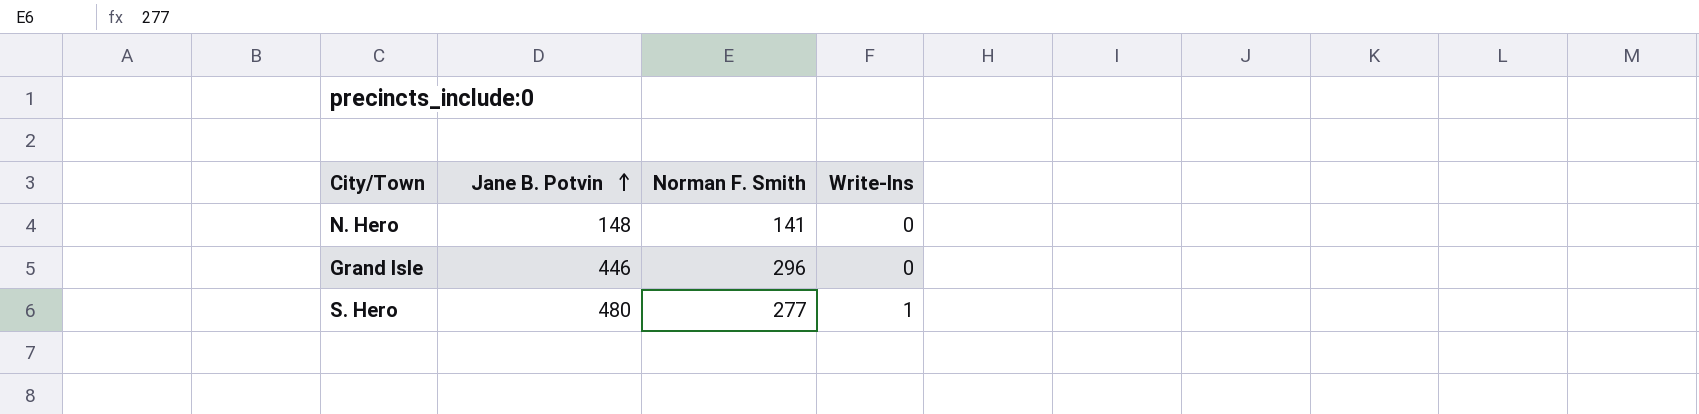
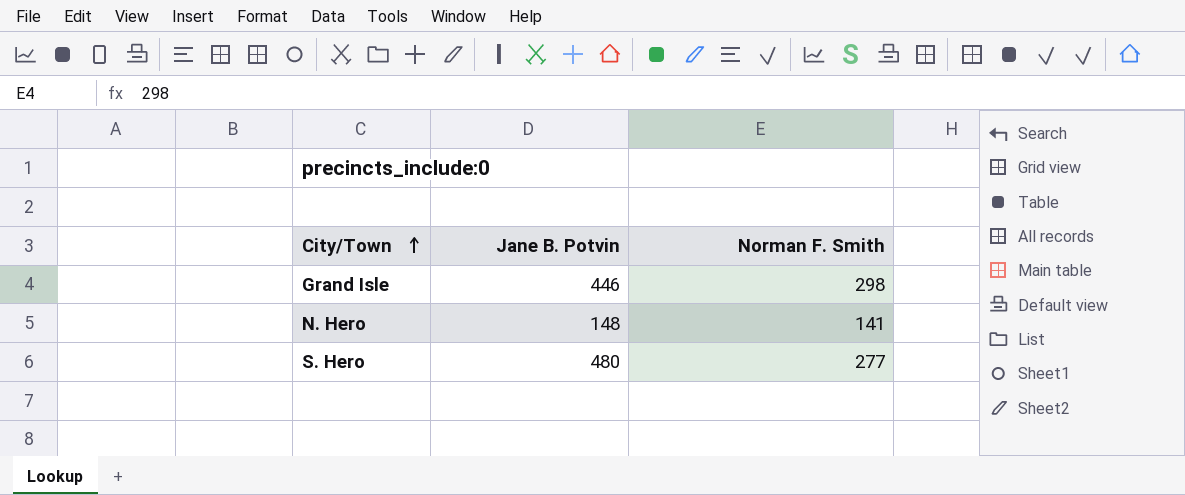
row order: Jane B. Potvin ascending -> City/Town ascending
column Write-Ins | position: 4 -> none
Grand Isle | Norman F. Smith: 296 -> 298

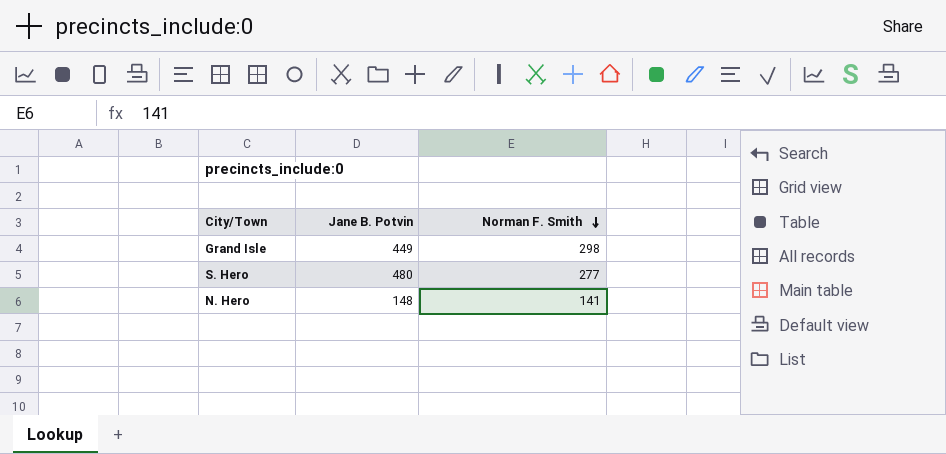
row order: City/Town ascending -> Norman F. Smith descending
Grand Isle | Jane B. Potvin: 446 -> 449

